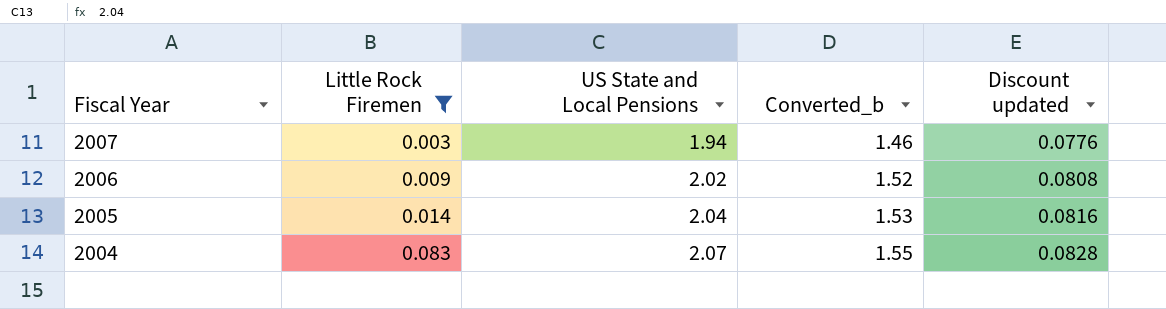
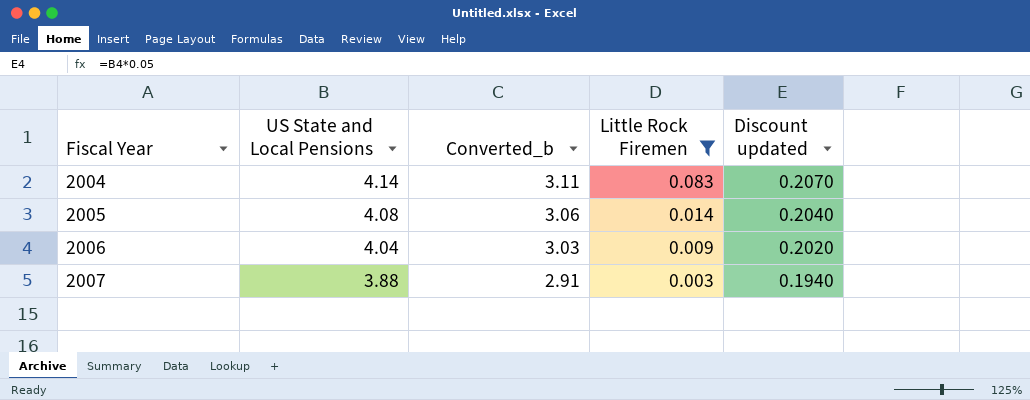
row order: Fiscal Year descending -> Fiscal Year ascending
column Little Rock Firemen | position: 2 -> 4
column Discount updated | formula: [US State and Local Pensions] * 0.04 -> [US State and Local Pensions] * 0.05
2004 | US State and Local Pensions: 2.07 -> 4.14
2004 | Converted_b: 1.55 -> 3.11
2005 | US State and Local Pensions: 2.04 -> 4.08
2005 | Converted_b: 1.53 -> 3.06
2006 | US State and Local Pensions: 2.02 -> 4.04
2006 | Converted_b: 1.52 -> 3.03
2007 | US State and Local Pensions: 1.94 -> 3.88
2007 | Converted_b: 1.46 -> 2.91

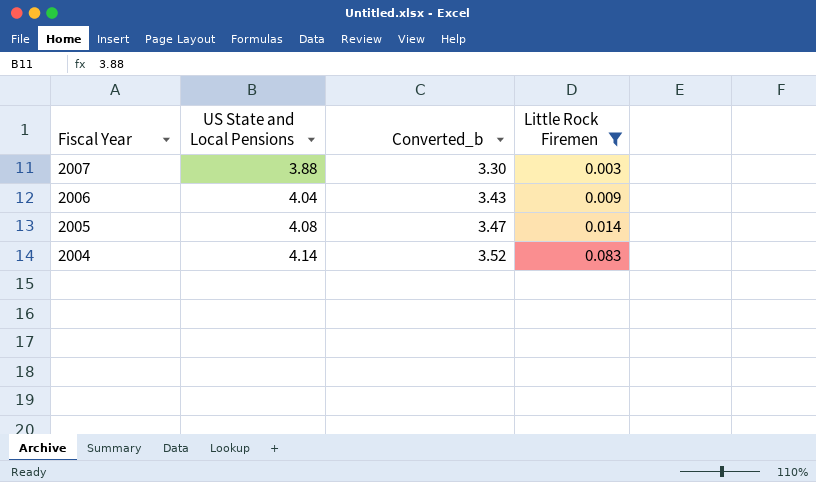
row order: Fiscal Year ascending -> Fiscal Year descending
column Discount updated | formula: [US State and Local Pensions] * 0.05 -> none
column Converted_b | formula: [US State and Local Pensions] * 0.75 -> [US State and Local Pensions] * 0.85

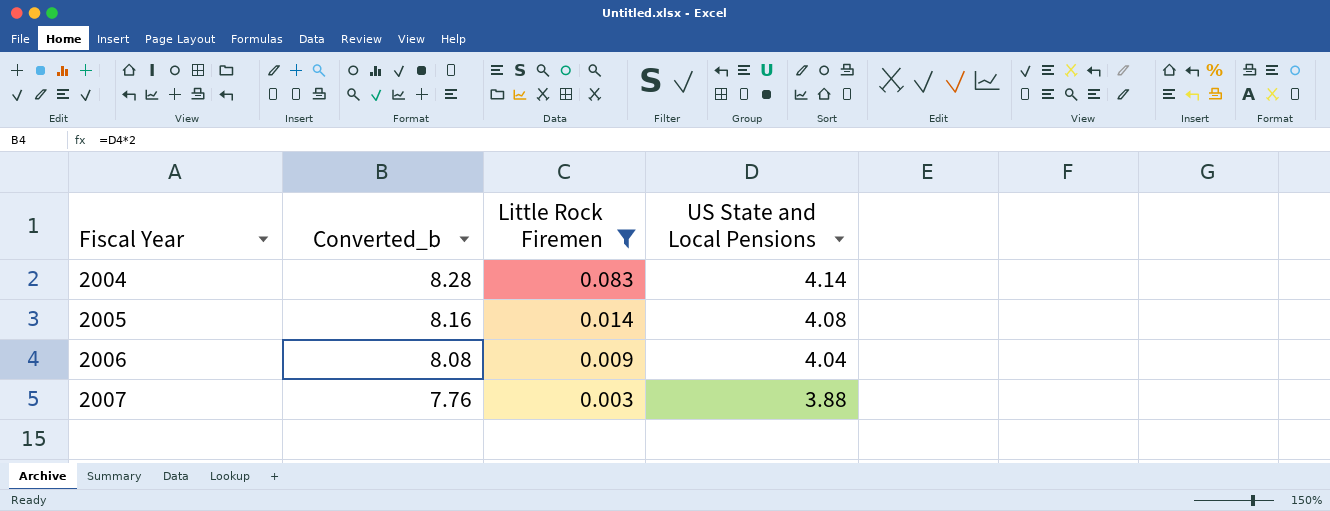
row order: Fiscal Year descending -> Fiscal Year ascending
column Converted_b | formula: [US State and Local Pensions] * 0.85 -> [US State and Local Pensions] * 2
column US State and Local Pensions | position: 2 -> 4

